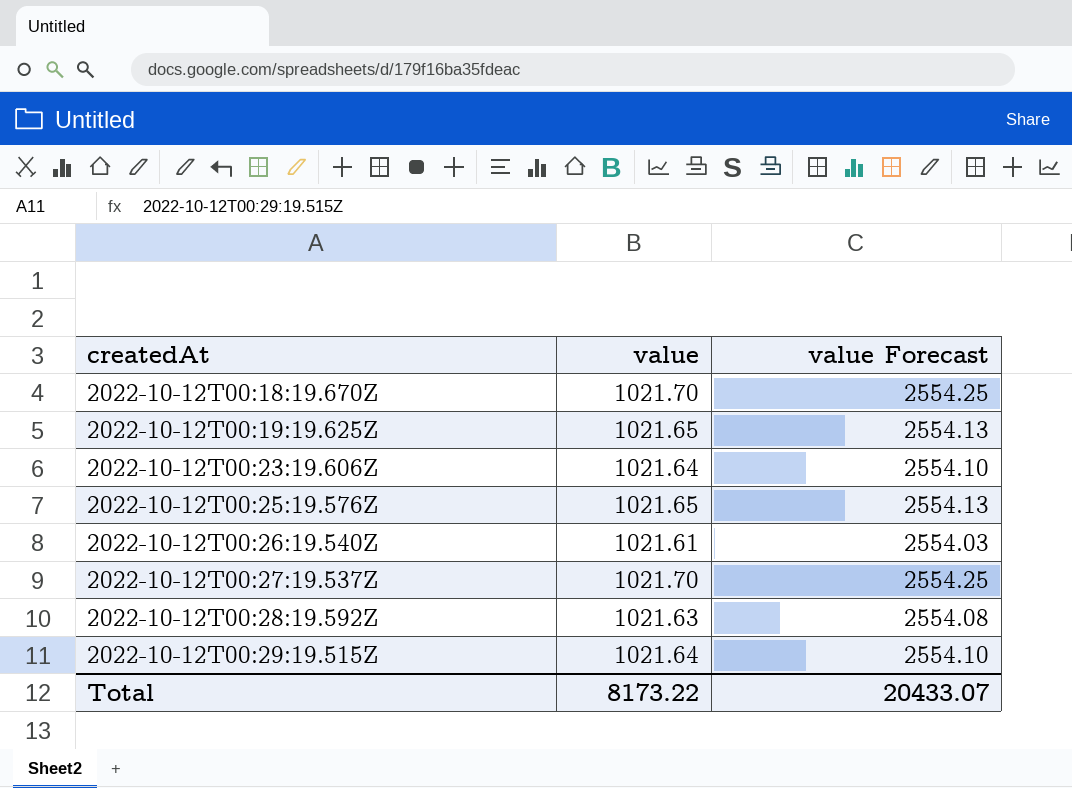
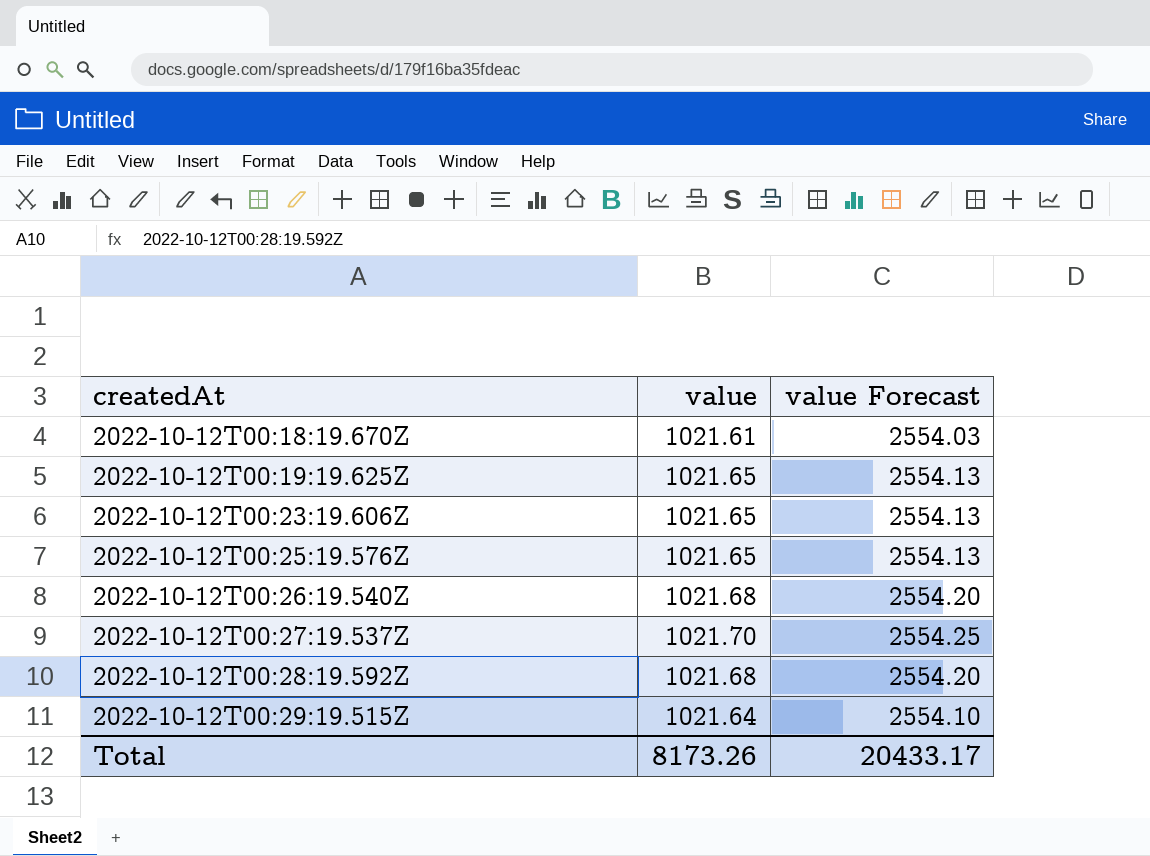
2022-10-12T00:18:19.670Z | value: 1021.70 -> 1021.61
2022-10-12T00:18:19.670Z | value Forecast: 2554.25 -> 2554.03
2022-10-12T00:23:19.606Z | value: 1021.64 -> 1021.65
2022-10-12T00:23:19.606Z | value Forecast: 2554.10 -> 2554.13
2022-10-12T00:26:19.540Z | value: 1021.61 -> 1021.68
2022-10-12T00:26:19.540Z | value Forecast: 2554.03 -> 2554.20
2022-10-12T00:28:19.592Z | value: 1021.63 -> 1021.68
2022-10-12T00:28:19.592Z | value Forecast: 2554.08 -> 2554.20
Total | value: 8173.22 -> 8173.26
Total | value Forecast: 20433.07 -> 20433.17

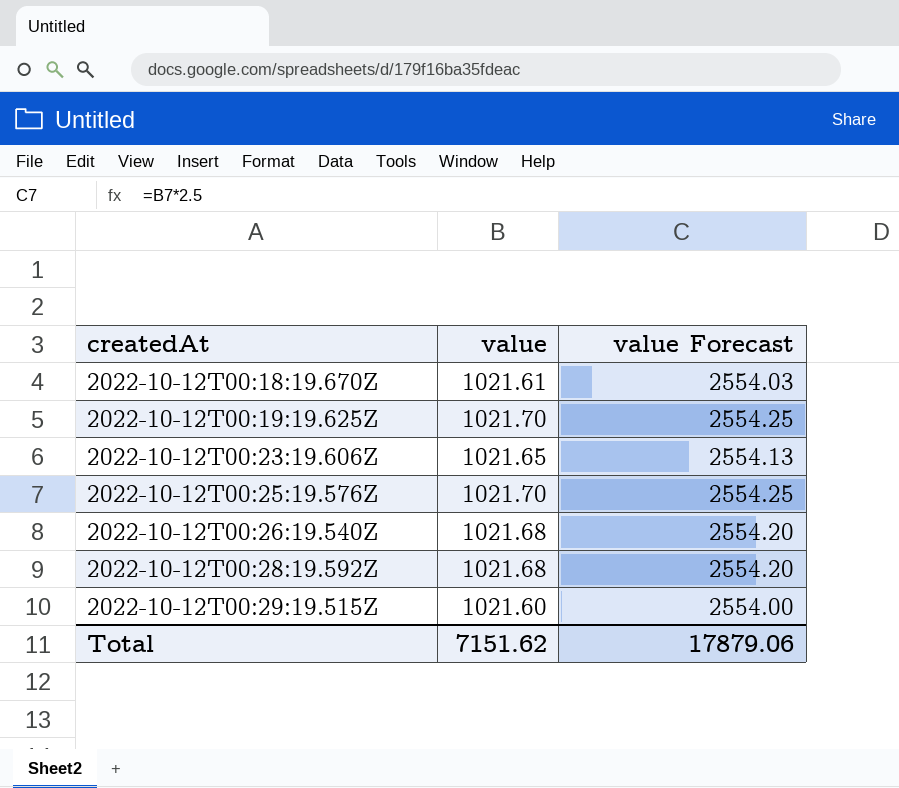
row 2022-10-12T00:27:19.537Z: 1021.70 | 2554.25 -> none
2022-10-12T00:19:19.625Z | value: 1021.65 -> 1021.70
2022-10-12T00:19:19.625Z | value Forecast: 2554.13 -> 2554.25
2022-10-12T00:25:19.576Z | value: 1021.65 -> 1021.70
2022-10-12T00:25:19.576Z | value Forecast: 2554.13 -> 2554.25
2022-10-12T00:29:19.515Z | value: 1021.64 -> 1021.60
2022-10-12T00:29:19.515Z | value Forecast: 2554.10 -> 2554.00
Total | value: 8173.26 -> 7151.62
Total | value Forecast: 20433.17 -> 17879.06

